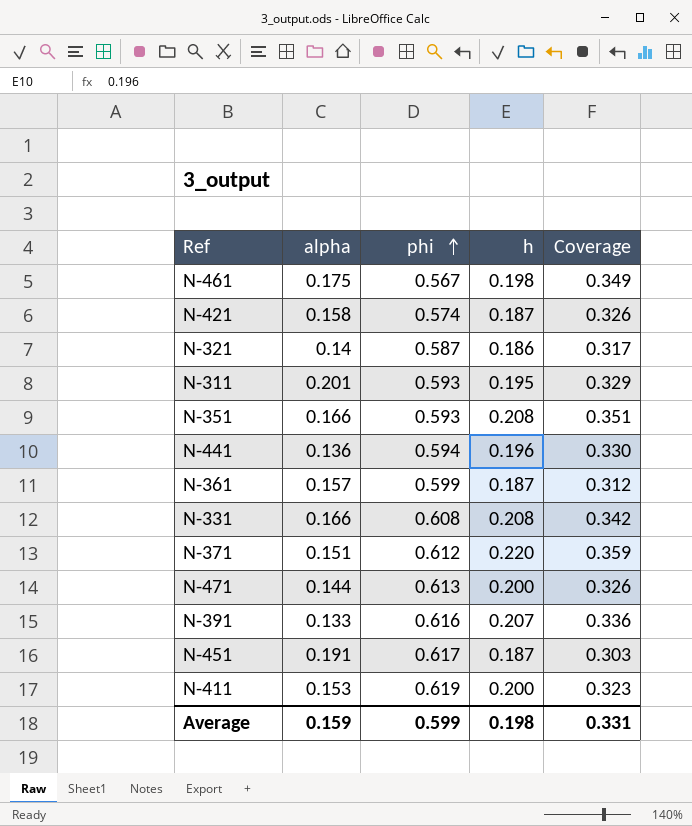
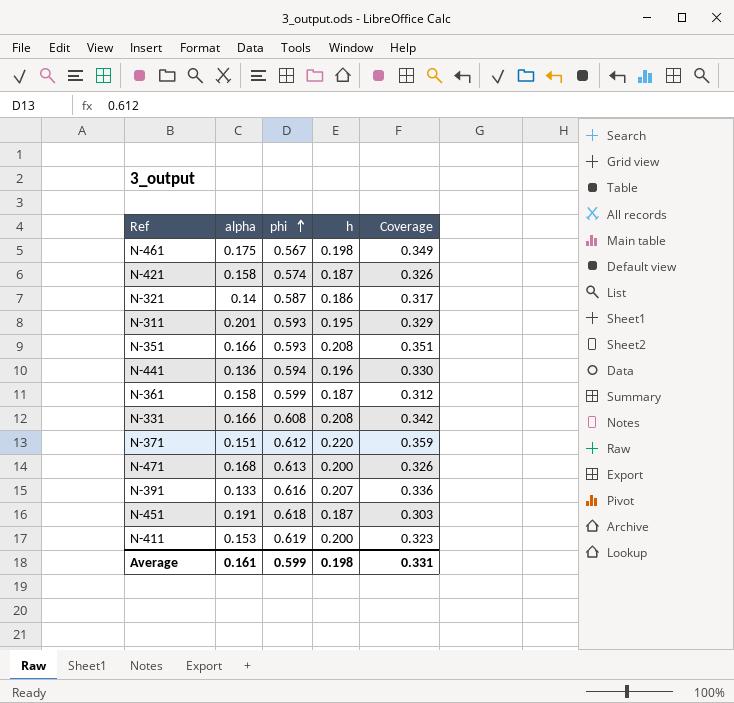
N-361 | alpha: 0.157 -> 0.158
N-471 | alpha: 0.144 -> 0.168
N-451 | phi: 0.617 -> 0.618
Average | alpha: 0.159 -> 0.161

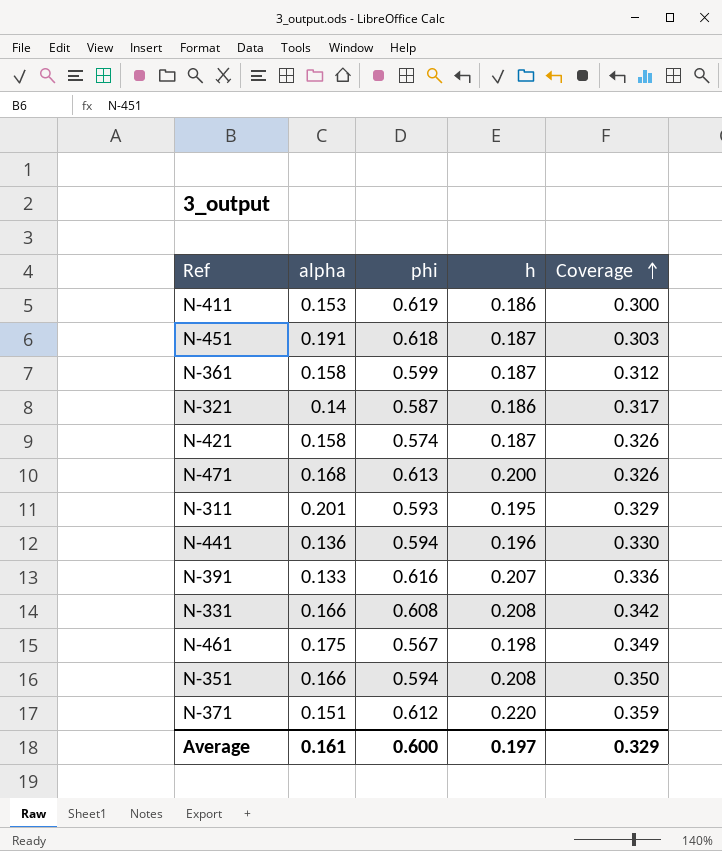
row order: phi ascending -> Coverage ascending
N-411 | h: 0.200 -> 0.186
N-411 | Coverage: 0.323 -> 0.300
N-351 | phi: 0.593 -> 0.594
N-351 | Coverage: 0.351 -> 0.350
Average | phi: 0.599 -> 0.600
Average | h: 0.198 -> 0.197
Average | Coverage: 0.331 -> 0.329

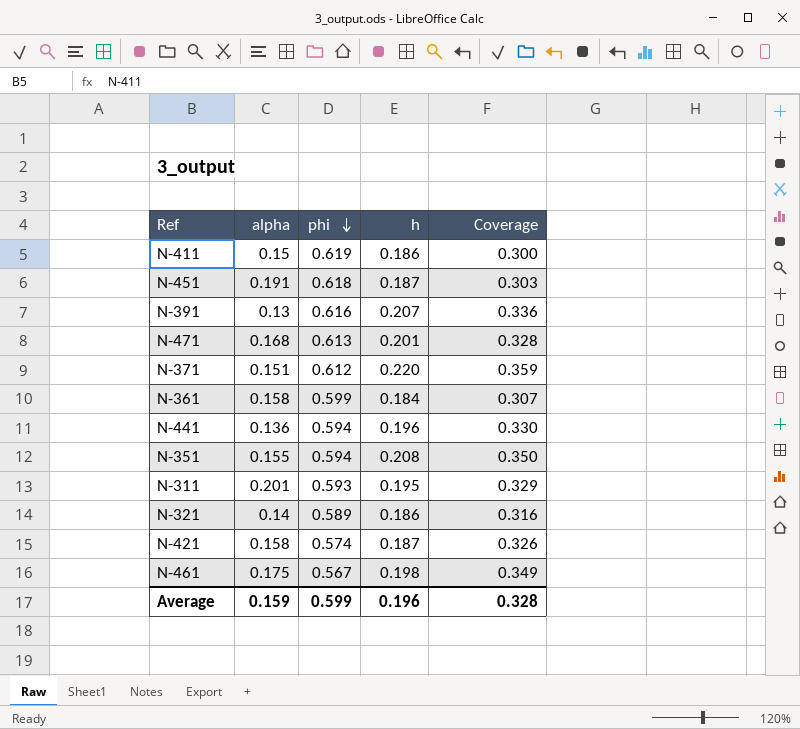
row order: Coverage ascending -> phi descending
row N-331: 0.166 | 0.608 | 0.208 | 0.342 -> none
N-411 | alpha: 0.153 -> 0.15
N-391 | alpha: 0.133 -> 0.13
N-471 | h: 0.200 -> 0.201
N-471 | Coverage: 0.326 -> 0.328
N-361 | h: 0.187 -> 0.184
N-361 | Coverage: 0.312 -> 0.307
N-351 | alpha: 0.166 -> 0.155
N-321 | phi: 0.587 -> 0.589
N-321 | Coverage: 0.317 -> 0.316
Average | alpha: 0.161 -> 0.159
Average | phi: 0.600 -> 0.599
Average | h: 0.197 -> 0.196
Average | Coverage: 0.329 -> 0.328

